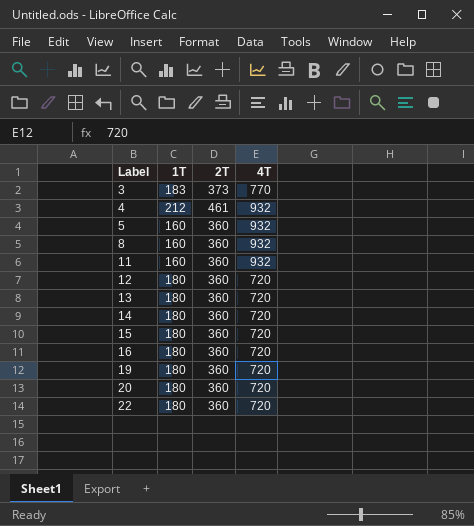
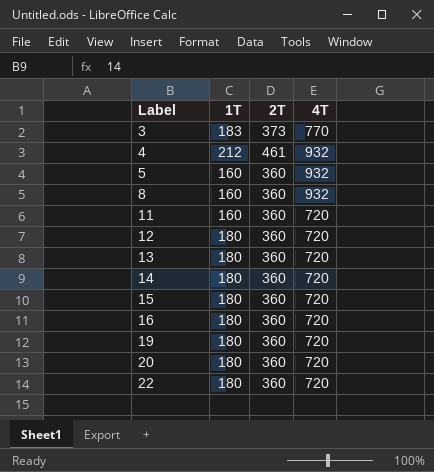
11 | 4T: 932 -> 720

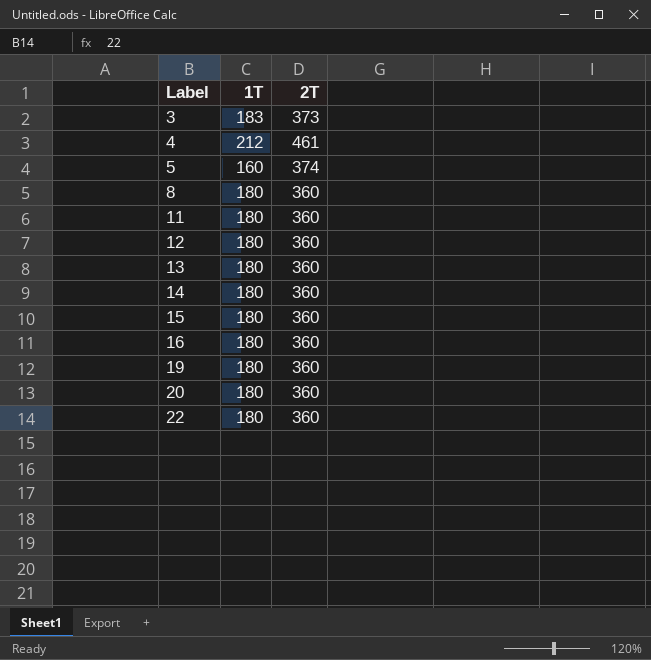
column 4T | position: 4 -> none
5 | 2T: 360 -> 374
8 | 1T: 160 -> 180
11 | 1T: 160 -> 180

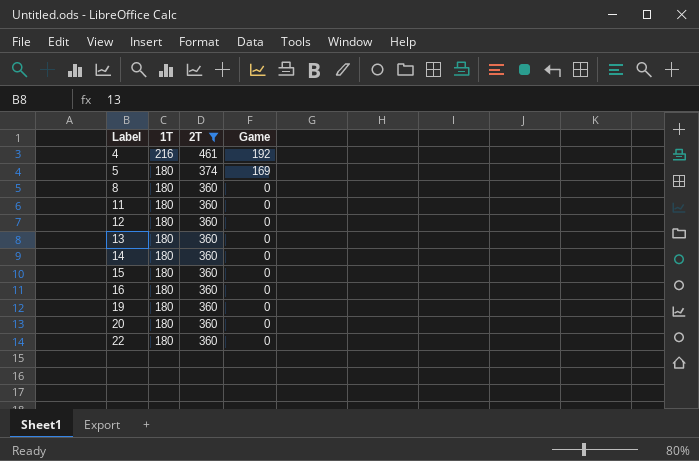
filter: none -> 2T != 373
column Game | position: none -> 4
4 | 1T: 212 -> 216
5 | 1T: 160 -> 180

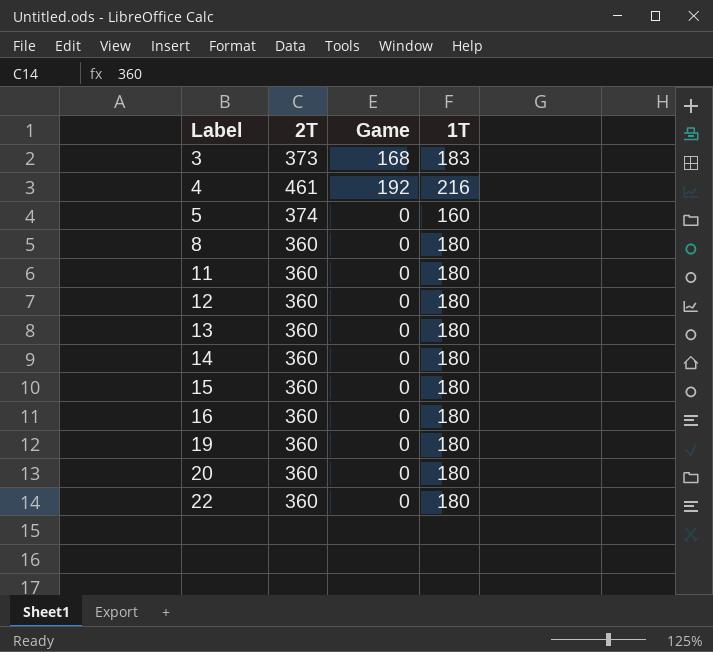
filter: 2T != 373 -> none
column 1T | position: 2 -> 4
5 | Game: 169 -> 0
5 | 1T: 180 -> 160

